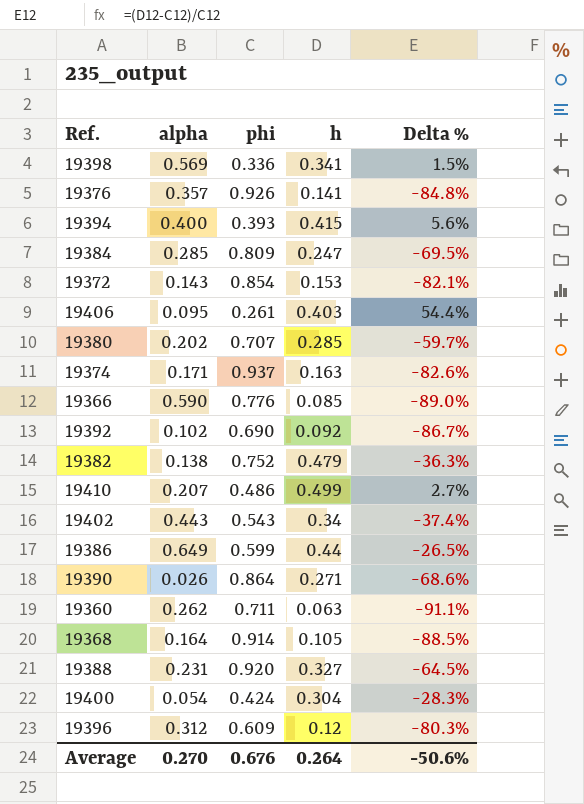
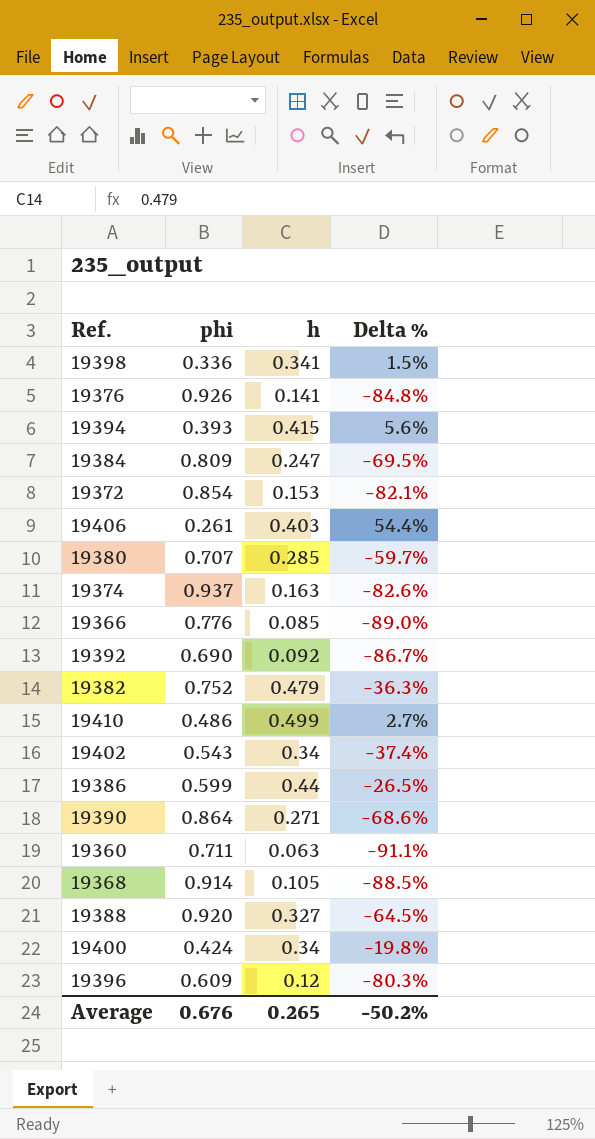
column alpha | position: 2 -> none
19400 | h: 0.304 -> 0.34
19400 | Delta %: -28.3% -> -19.8%
Average | h: 0.264 -> 0.265
Average | Delta %: -50.6% -> -50.2%

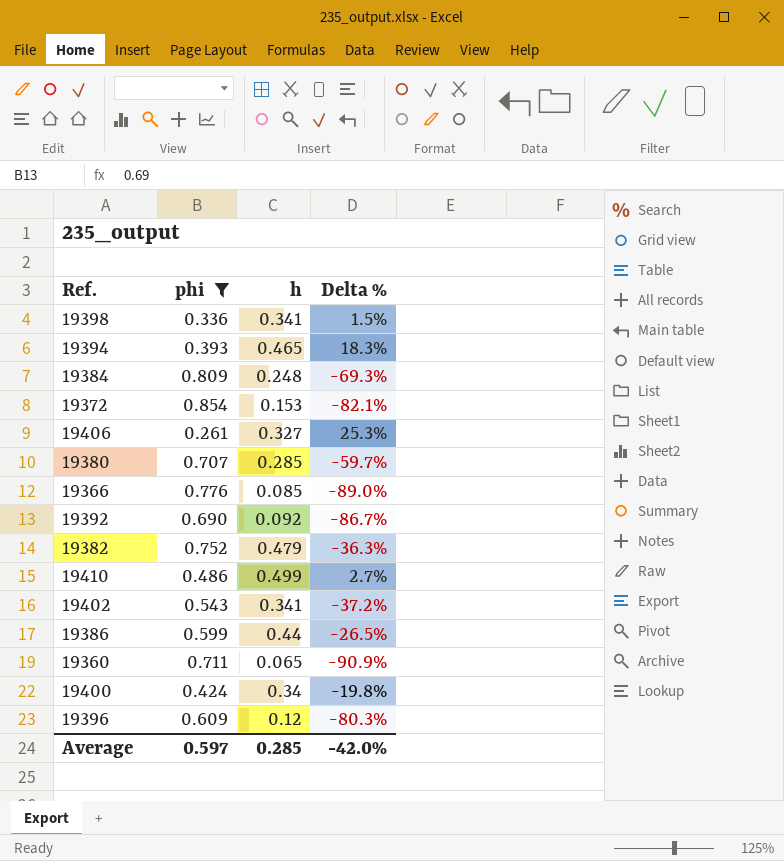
filter: none -> phi <= 0.854
19394 | h: 0.415 -> 0.465
19394 | Delta %: 5.6% -> 18.3%
19384 | h: 0.247 -> 0.248
19384 | Delta %: -69.5% -> -69.3%
19406 | h: 0.403 -> 0.327
19406 | Delta %: 54.4% -> 25.3%
19402 | h: 0.34 -> 0.341
19402 | Delta %: -37.4% -> -37.2%
19360 | h: 0.063 -> 0.065
19360 | Delta %: -91.1% -> -90.9%
Average | phi: 0.676 -> 0.597
Average | h: 0.265 -> 0.285
Average | Delta %: -50.2% -> -42.0%

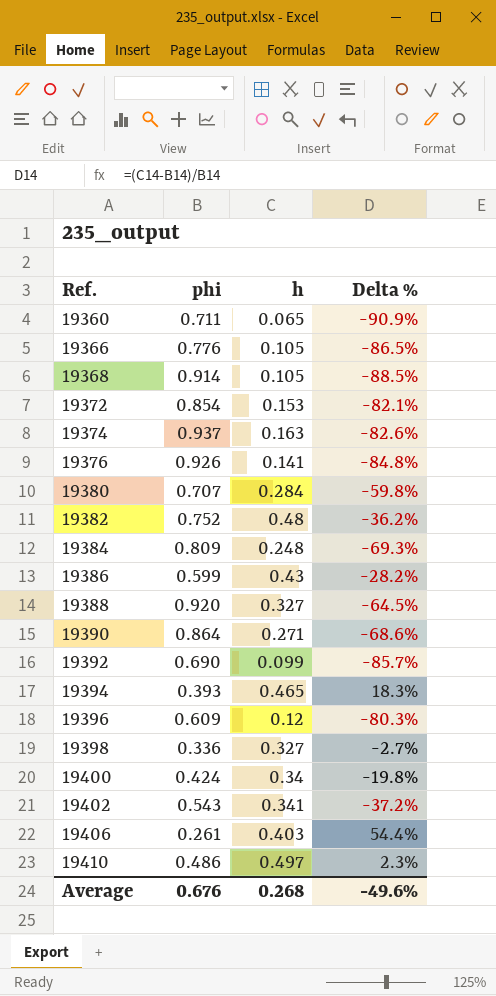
filter: phi <= 0.854 -> none
row order: none -> Ref. ascending
19366 | h: 0.085 -> 0.105
19366 | Delta %: -89.0% -> -86.5%
19380 | h: 0.285 -> 0.284
19380 | Delta %: -59.7% -> -59.8%
19382 | h: 0.479 -> 0.48
19382 | Delta %: -36.3% -> -36.2%
19386 | h: 0.44 -> 0.43
19386 | Delta %: -26.5% -> -28.2%
19392 | h: 0.092 -> 0.099
19392 | Delta %: -86.7% -> -85.7%
19398 | h: 0.341 -> 0.327
19398 | Delta %: 1.5% -> -2.7%
19406 | h: 0.327 -> 0.403
19406 | Delta %: 25.3% -> 54.4%
19410 | h: 0.499 -> 0.497
19410 | Delta %: 2.7% -> 2.3%
Average | phi: 0.597 -> 0.676
Average | h: 0.285 -> 0.268
Average | Delta %: -42.0% -> -49.6%

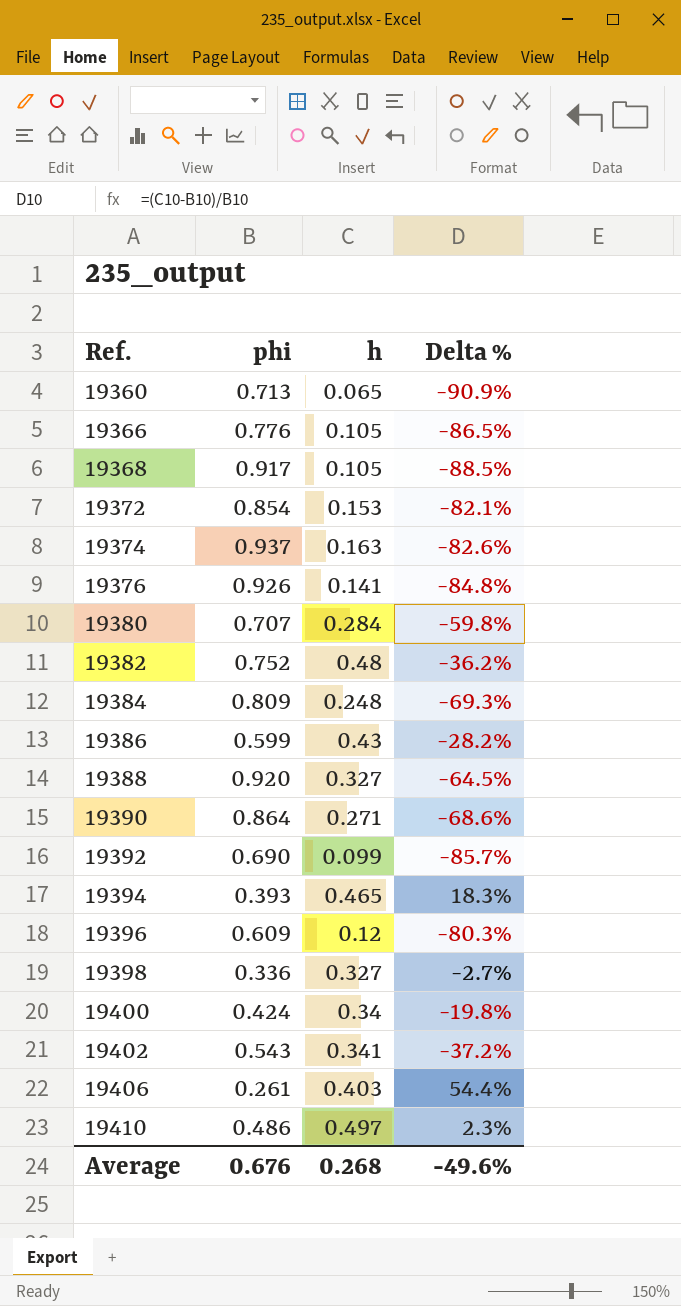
19360 | phi: 0.711 -> 0.713
19368 | phi: 0.914 -> 0.917

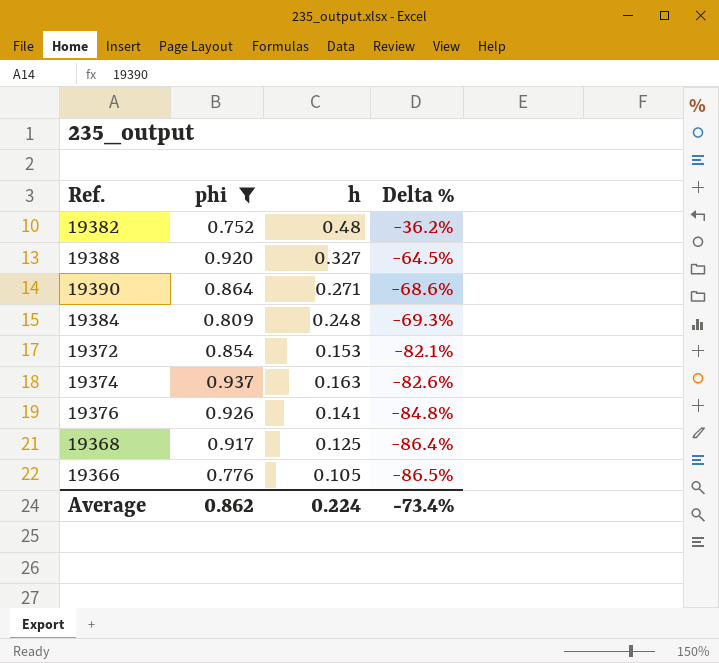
filter: none -> phi >= 0.752
row order: Ref. ascending -> Delta % descending
19368 | h: 0.105 -> 0.125
19368 | Delta %: -88.5% -> -86.4%
Average | phi: 0.676 -> 0.862
Average | h: 0.268 -> 0.224
Average | Delta %: -49.6% -> -73.4%

